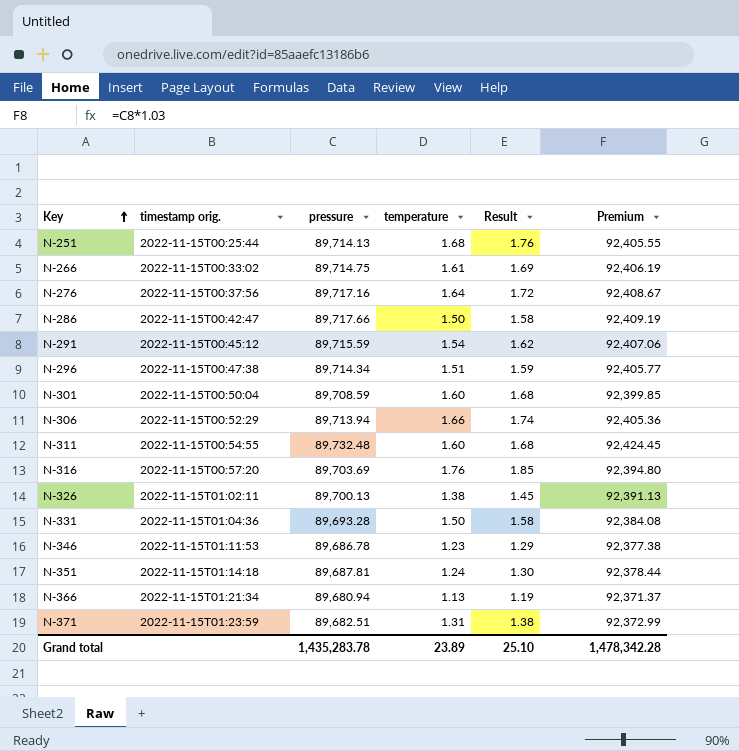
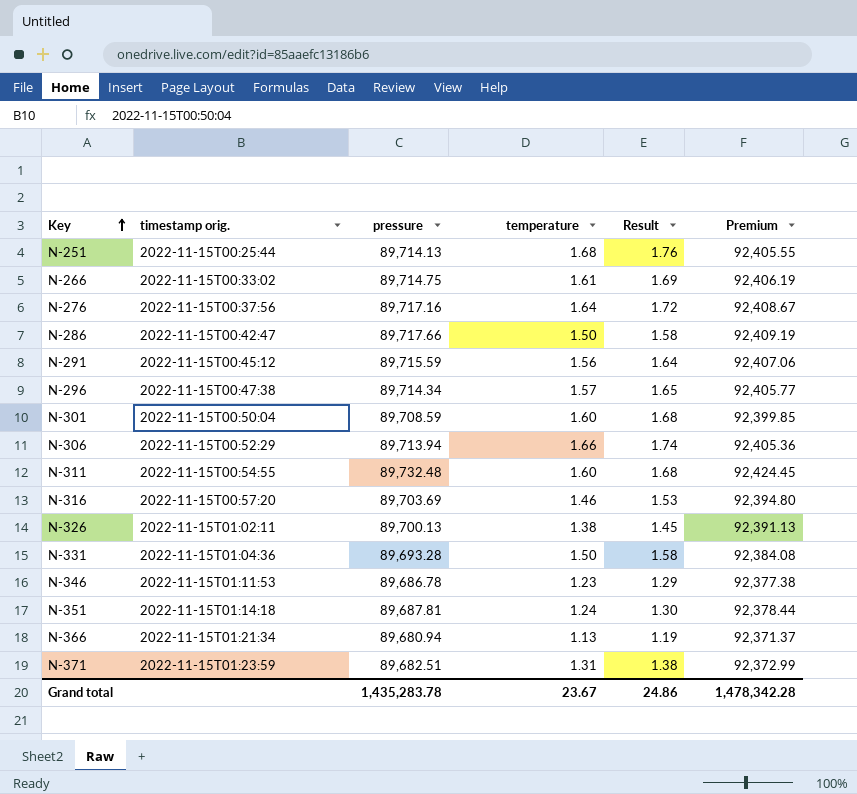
N-291 | temperature: 1.54 -> 1.56
N-291 | Result: 1.62 -> 1.64
N-296 | temperature: 1.51 -> 1.57
N-296 | Result: 1.59 -> 1.65
N-316 | temperature: 1.76 -> 1.46
N-316 | Result: 1.85 -> 1.53
Grand total | temperature: 23.89 -> 23.67
Grand total | Result: 25.10 -> 24.86

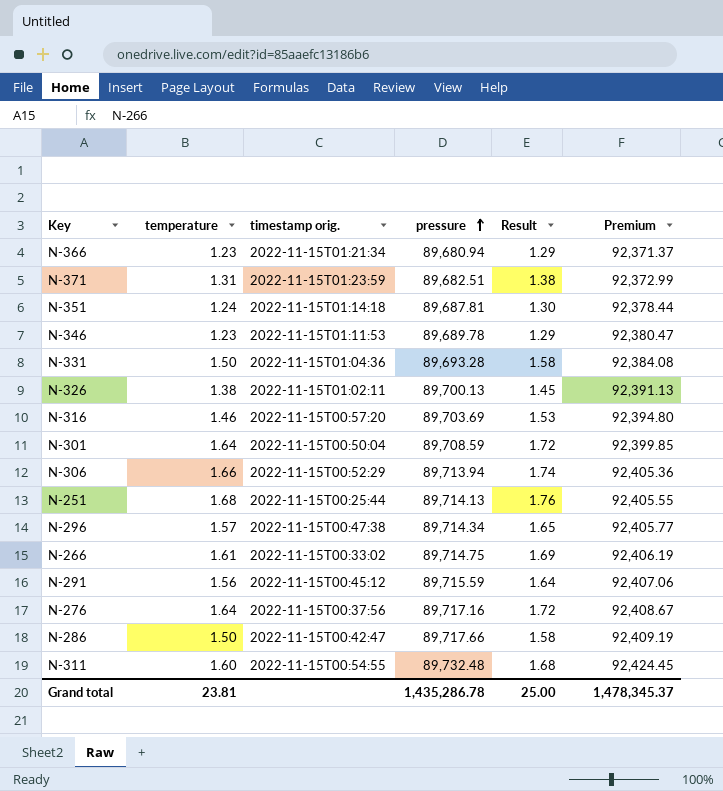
row order: Key ascending -> pressure ascending
column temperature | position: 4 -> 2
N-366 | temperature: 1.13 -> 1.23
N-366 | Result: 1.19 -> 1.29
N-346 | pressure: 89,686.78 -> 89,689.78
N-346 | Premium: 92,377.38 -> 92,380.47
N-301 | temperature: 1.60 -> 1.64
N-301 | Result: 1.68 -> 1.72
Grand total | temperature: 23.67 -> 23.81
Grand total | pressure: 1,435,283.78 -> 1,435,286.78
Grand total | Result: 24.86 -> 25.00
Grand total | Premium: 1,478,342.28 -> 1,478,345.37

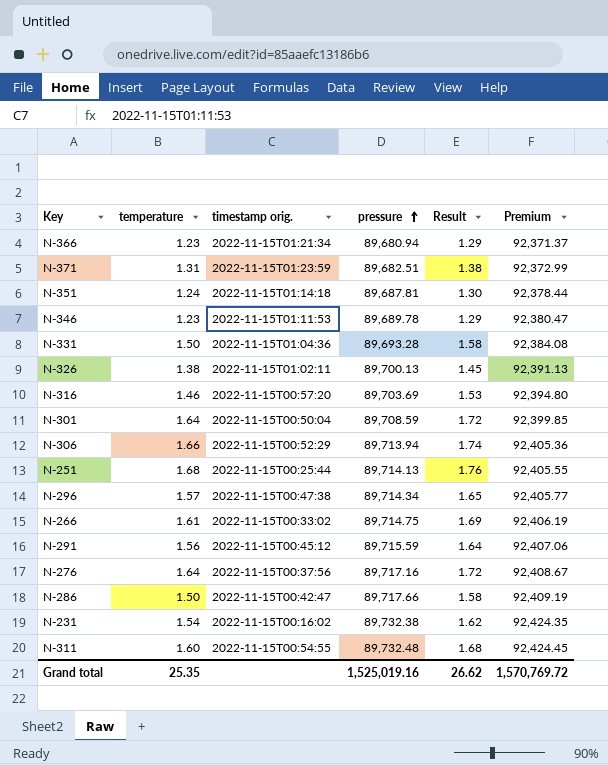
row N-231: none -> 1.54 | 2022-11-15T00:16:02 | 89,732.38 | 1.62 | 92,424.35
Grand total | temperature: 23.81 -> 25.35
Grand total | pressure: 1,435,286.78 -> 1,525,019.16
Grand total | Result: 25.00 -> 26.62
Grand total | Premium: 1,478,345.37 -> 1,570,769.72

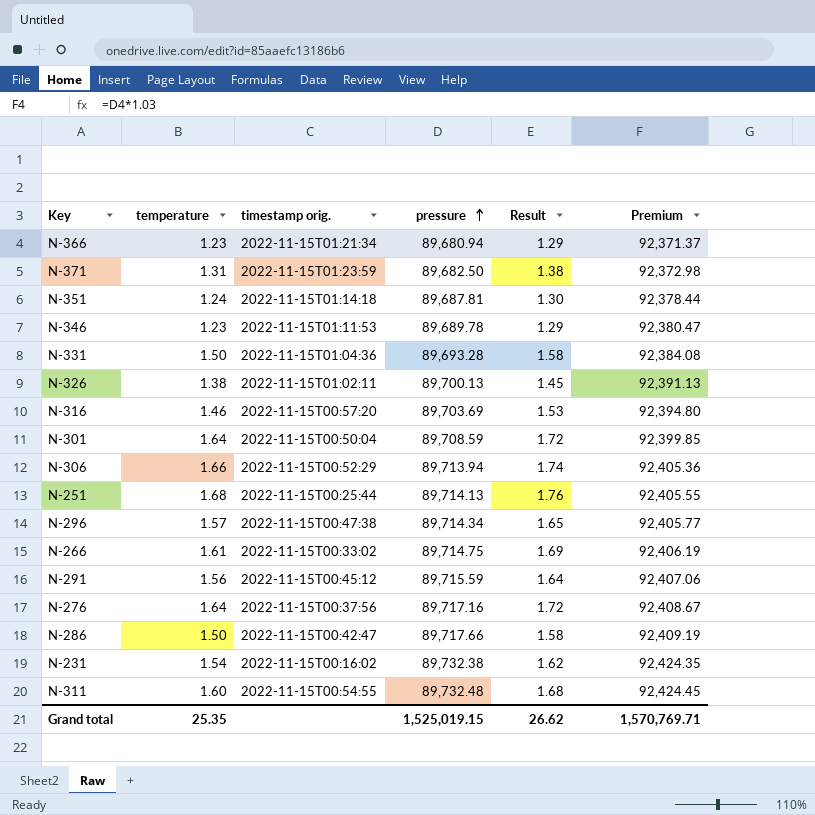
N-371 | pressure: 89,682.51 -> 89,682.50
N-371 | Premium: 92,372.99 -> 92,372.98
Grand total | pressure: 1,525,019.16 -> 1,525,019.15
Grand total | Premium: 1,570,769.72 -> 1,570,769.71

